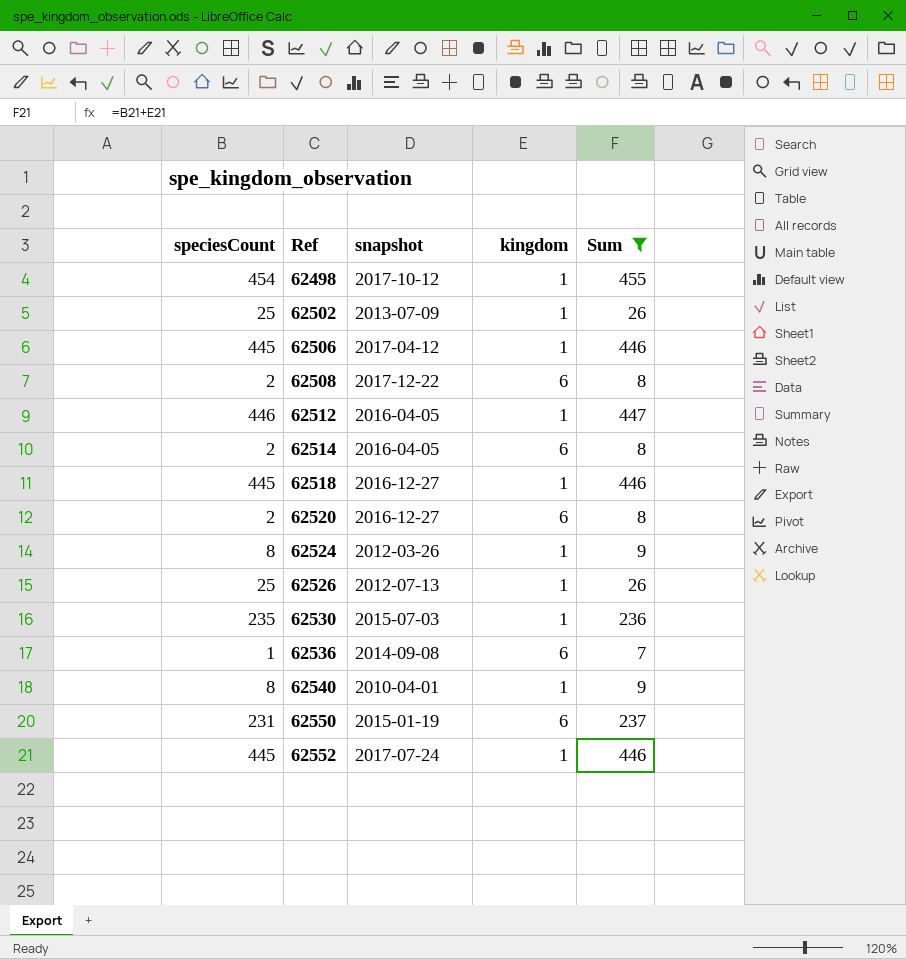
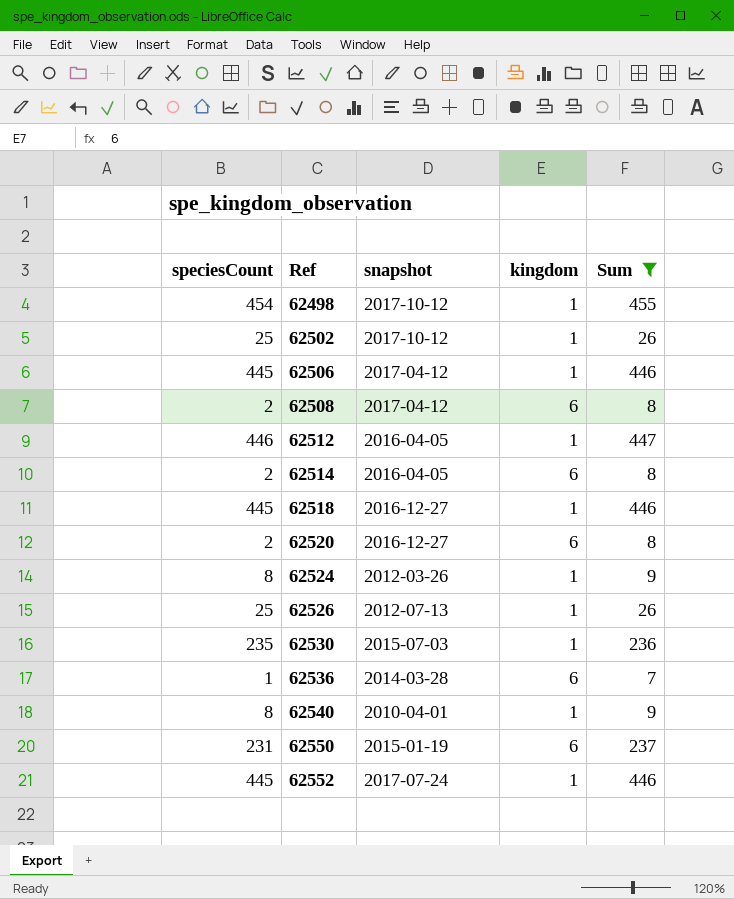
62502 | snapshot: 2013-07-09 -> 2017-10-12
62508 | snapshot: 2017-12-22 -> 2017-04-12
62536 | snapshot: 2014-09-08 -> 2014-03-28

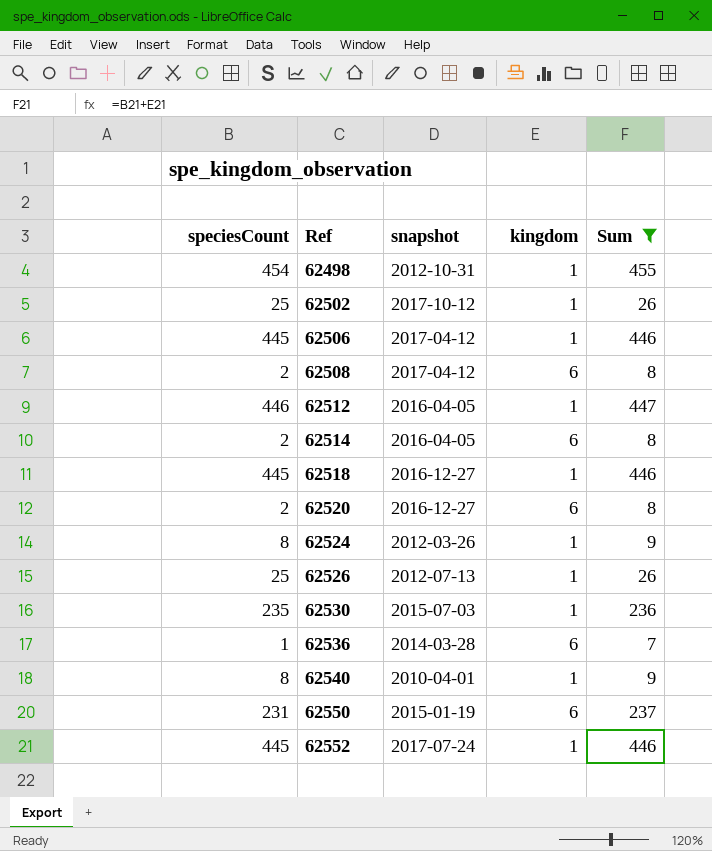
62498 | snapshot: 2017-10-12 -> 2012-10-31

